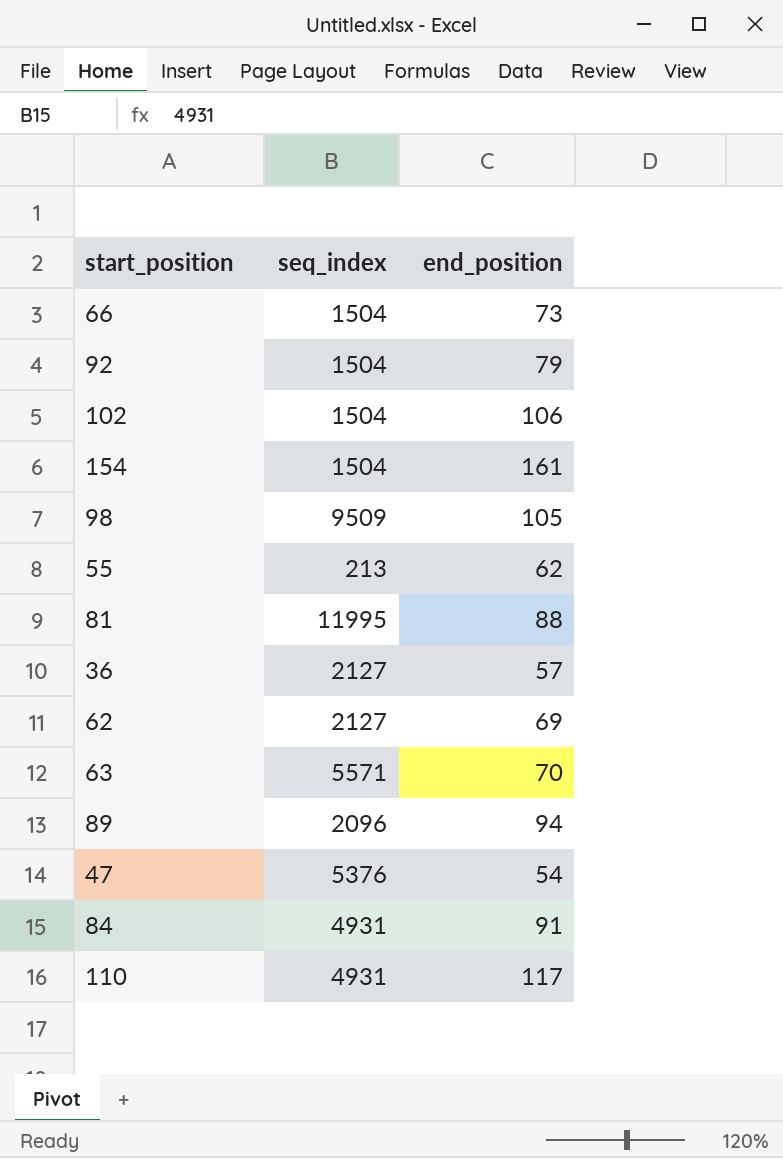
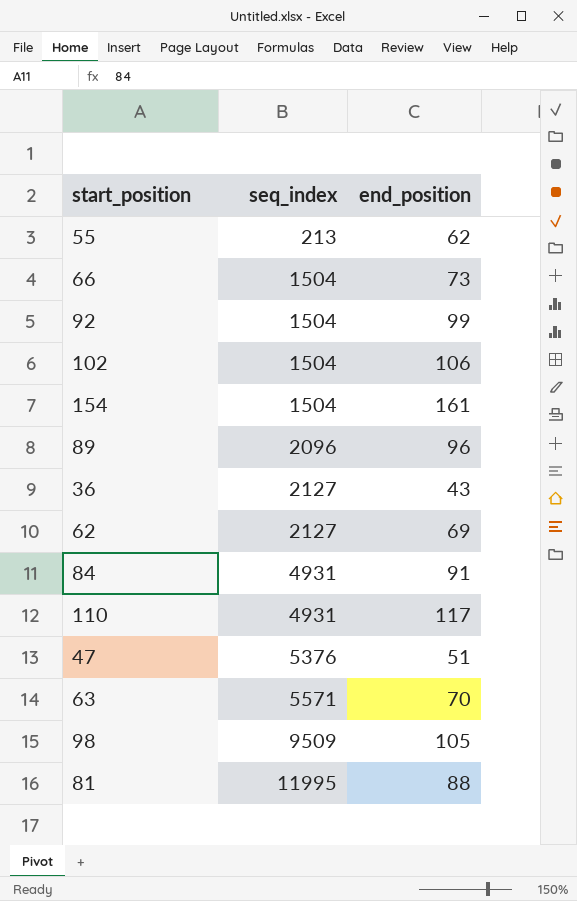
row order: none -> seq_index ascending
92 | end_position: 79 -> 99
89 | end_position: 94 -> 96
36 | end_position: 57 -> 43
47 | end_position: 54 -> 51

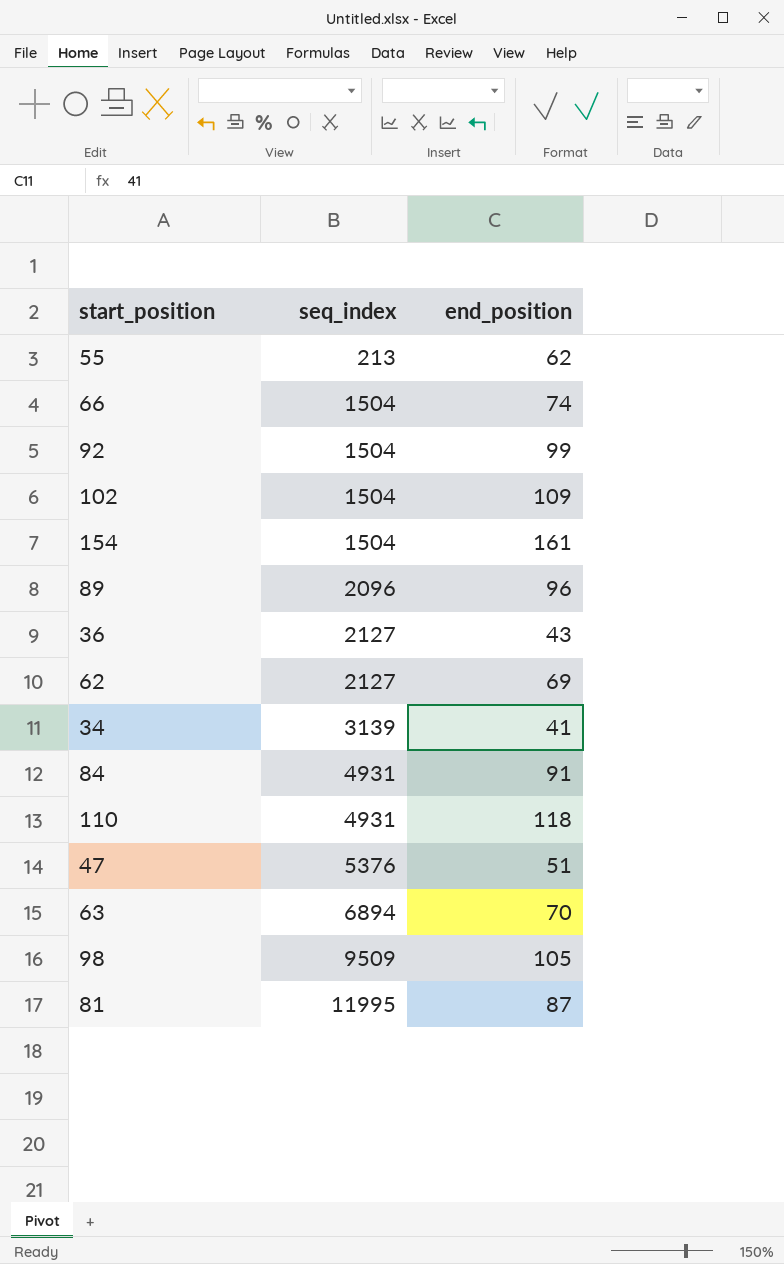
66 | end_position: 73 -> 74
102 | end_position: 106 -> 109
row 34: none -> 3139 | 41
110 | end_position: 117 -> 118
63 | seq_index: 5571 -> 6894
81 | end_position: 88 -> 87

